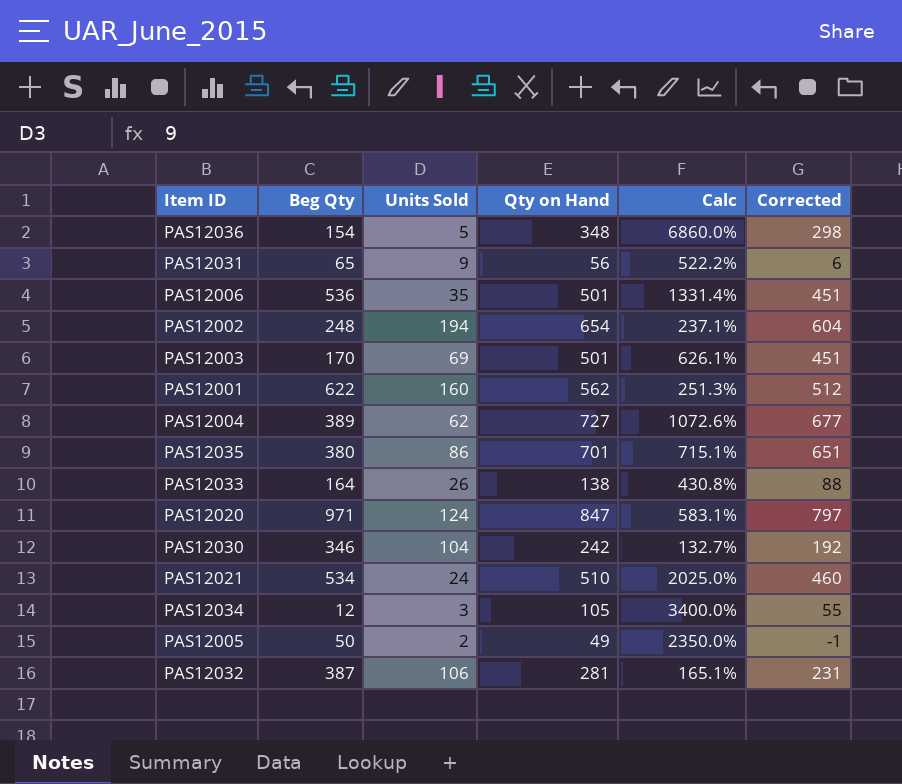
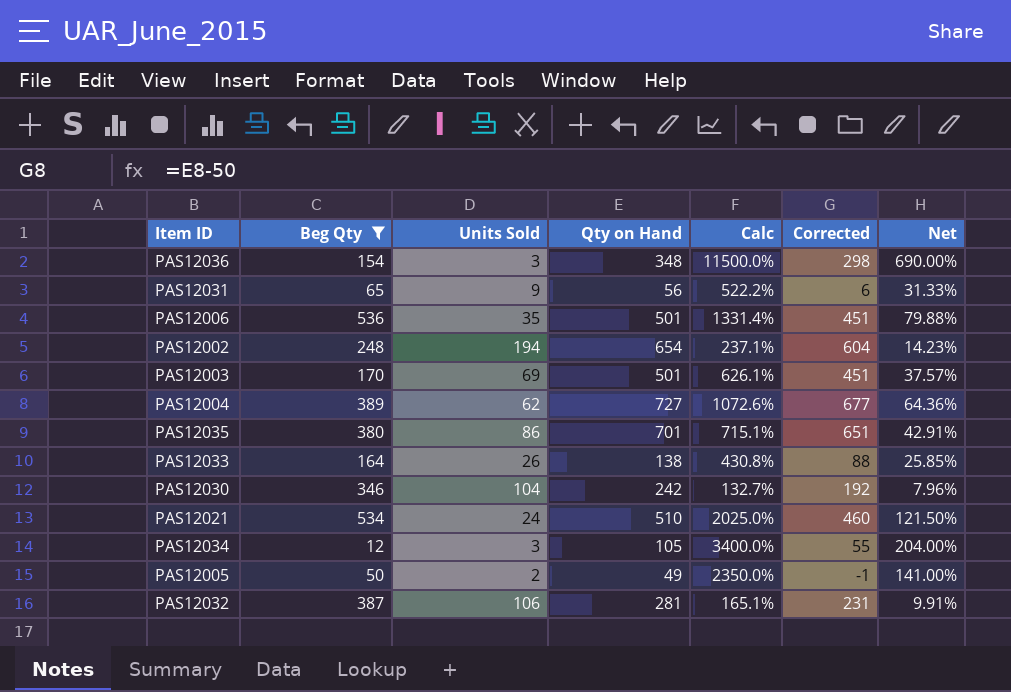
filter: none -> Beg Qty <= 536
column Net | formula: none -> [Calc] * 0.06
PAS12036 | Units Sold: 5 -> 3
PAS12036 | Calc: 6860.0% -> 11500.0%

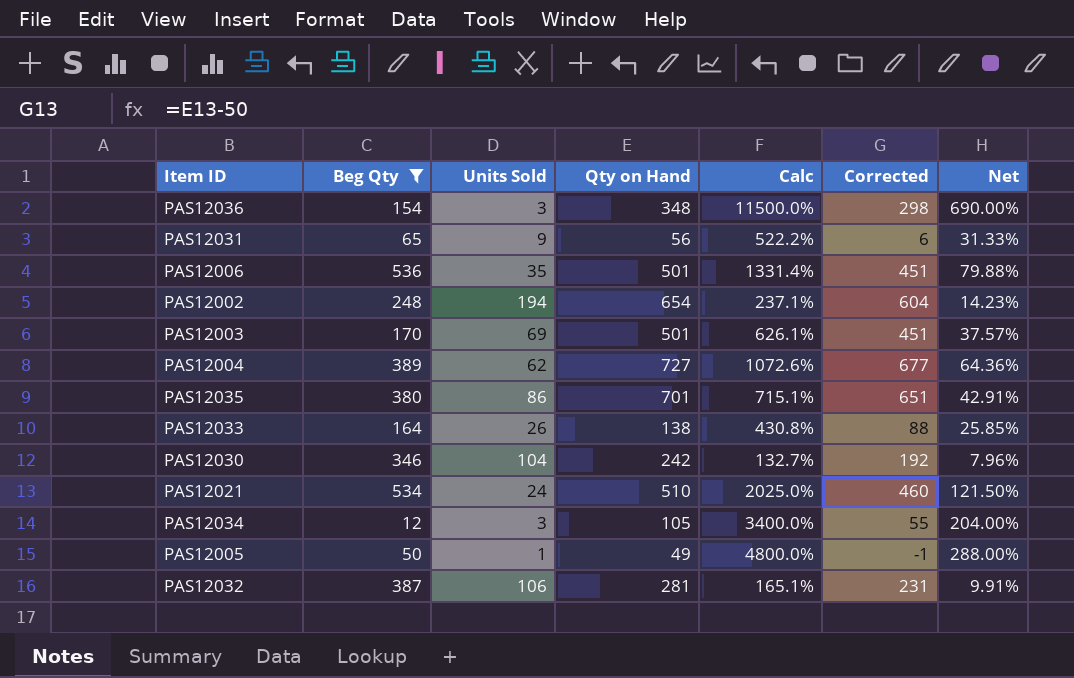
PAS12005 | Units Sold: 2 -> 1
PAS12005 | Calc: 2350.0% -> 4800.0%
PAS12005 | Net: 141.00% -> 288.00%

